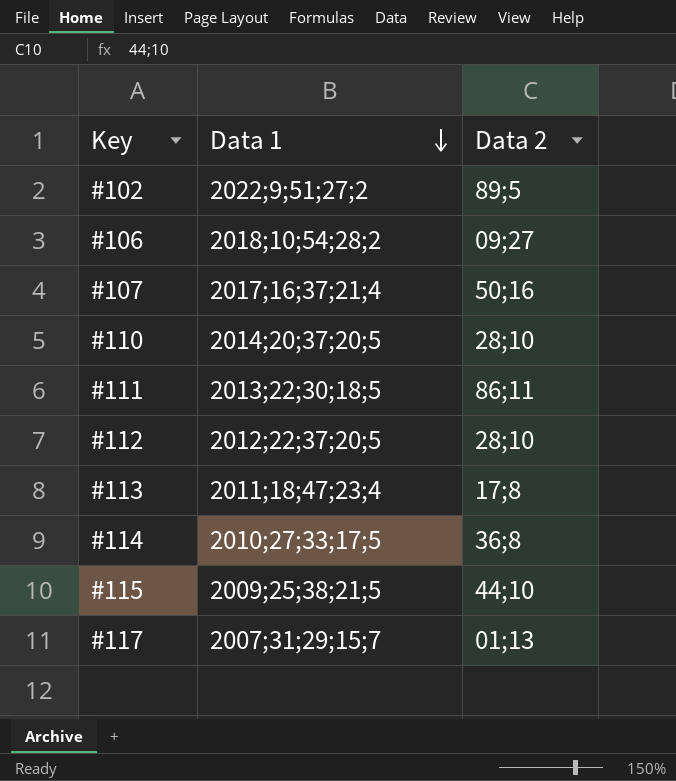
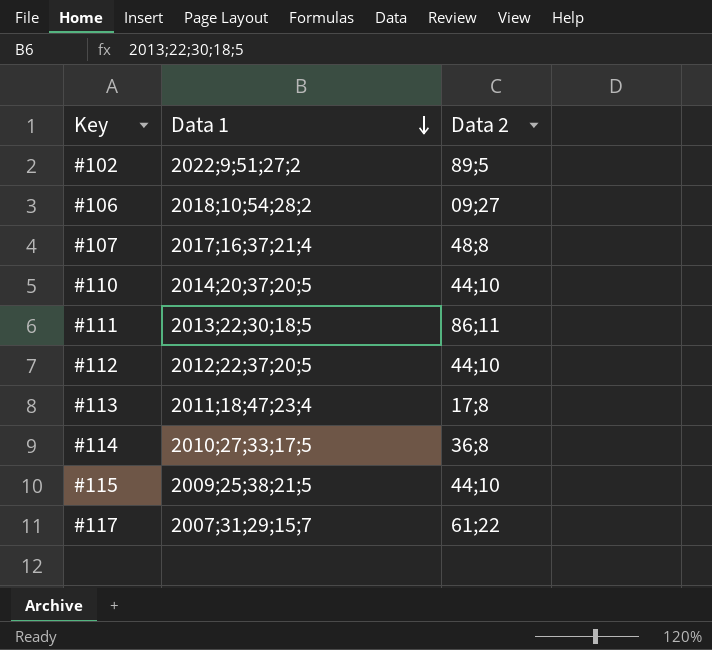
#107 | Data 2: 50;16 -> 48;8
#110 | Data 2: 28;10 -> 44;10
#112 | Data 2: 28;10 -> 44;10
#117 | Data 2: 01;13 -> 61;22

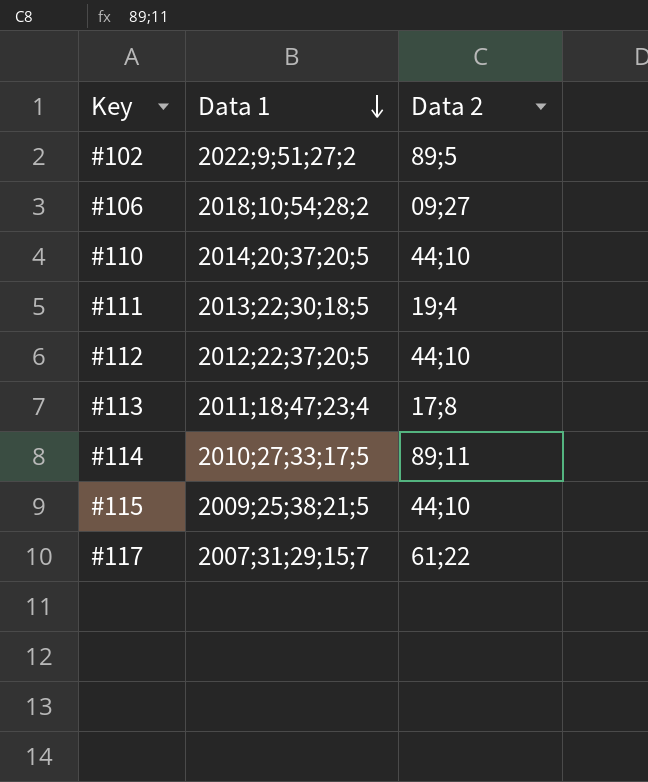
row #107: 2017;16;37;21;4 | 48;8 -> none
#111 | Data 2: 86;11 -> 19;4
#114 | Data 2: 36;8 -> 89;11

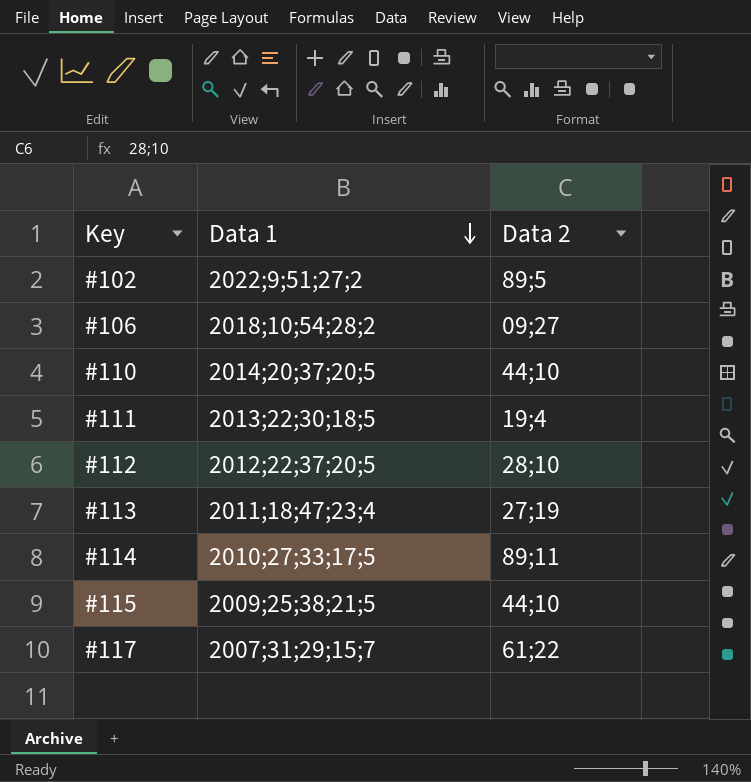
#112 | Data 2: 44;10 -> 28;10
#113 | Data 2: 17;8 -> 27;19

